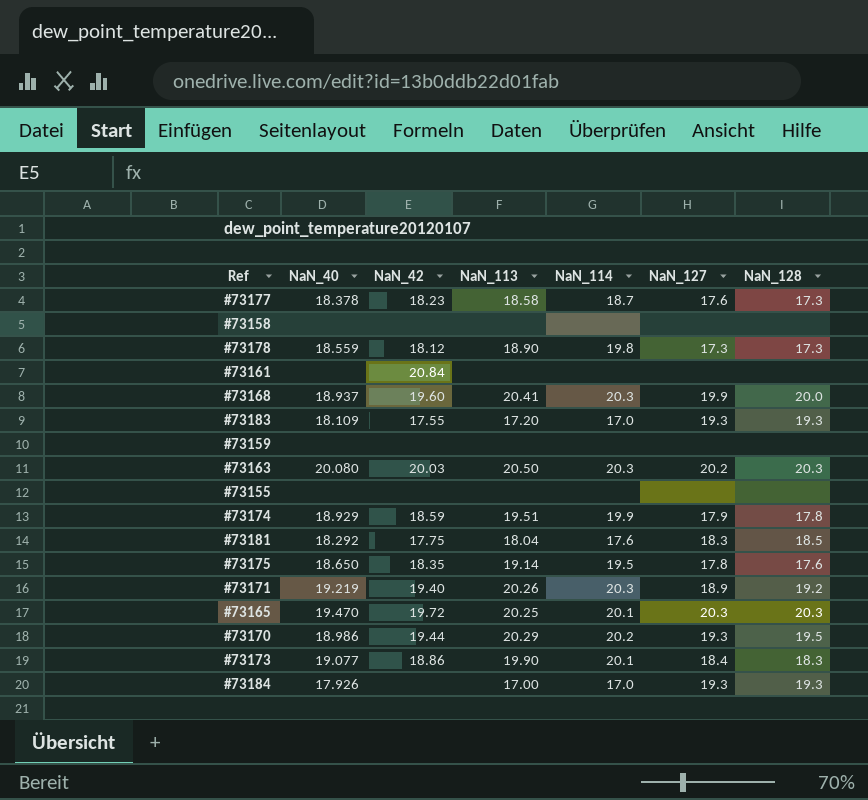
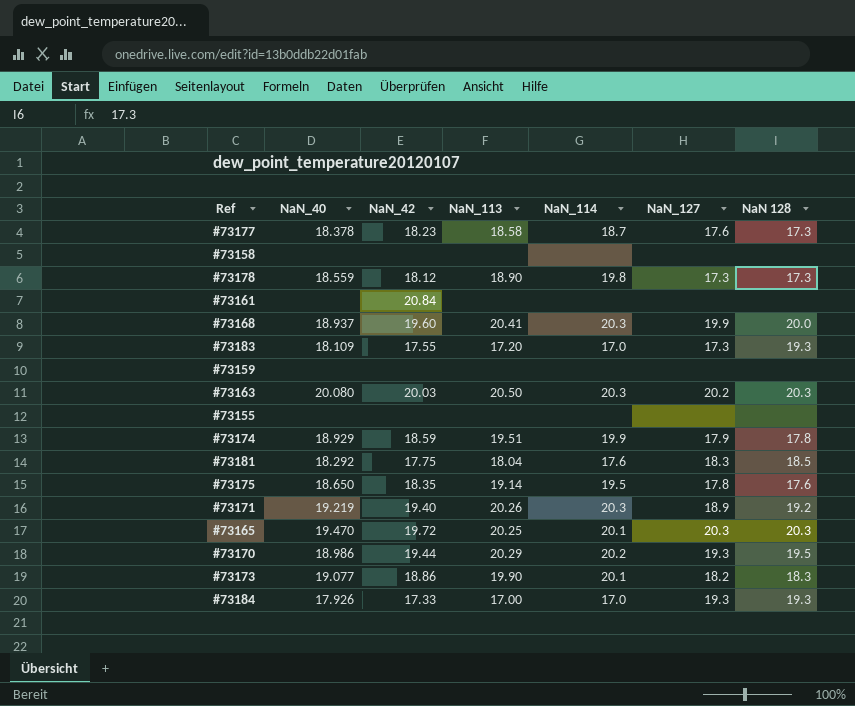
column name: NaN_128 -> NaN 128
#73183 | NaN_127: 19.3 -> 17.3
#73173 | NaN_127: 18.4 -> 18.2
#73184 | NaN_42: none -> 17.33

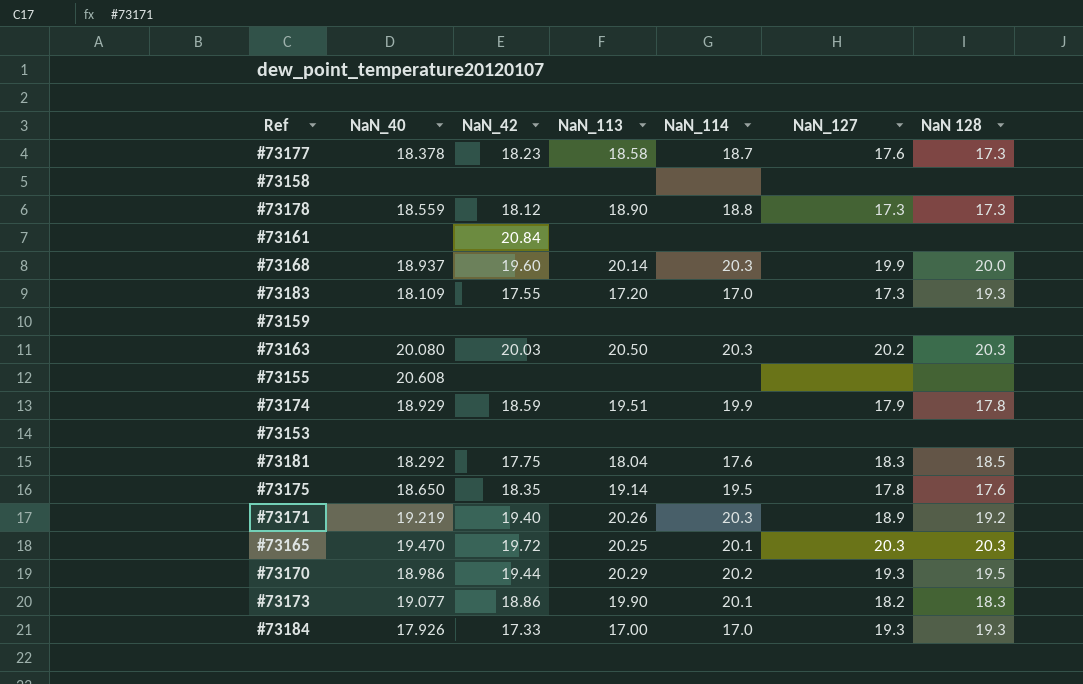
#73178 | NaN_114: 19.8 -> 18.8
#73168 | NaN_113: 20.41 -> 20.14
#73155 | NaN_40: none -> 20.608
row #73153: none -> none | none | none | none | none | none

